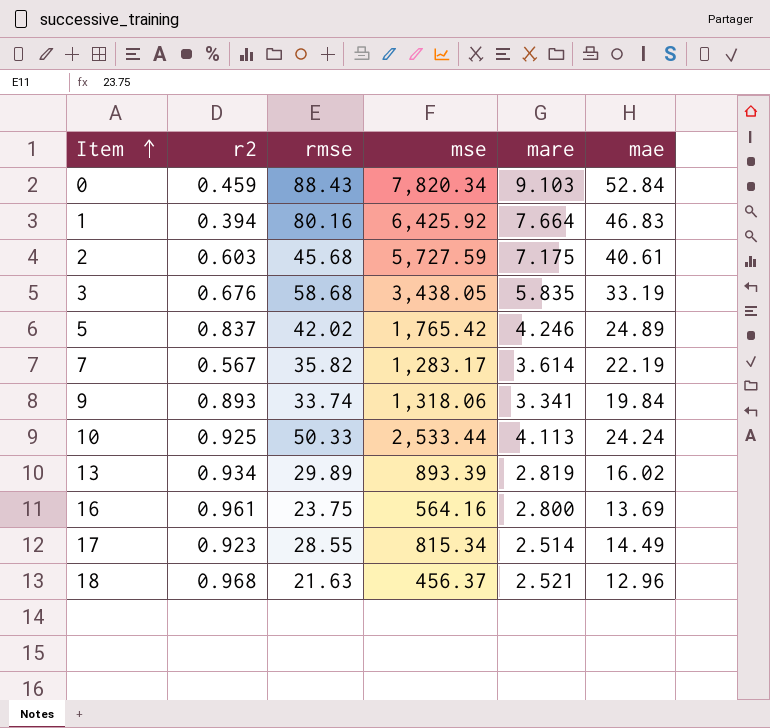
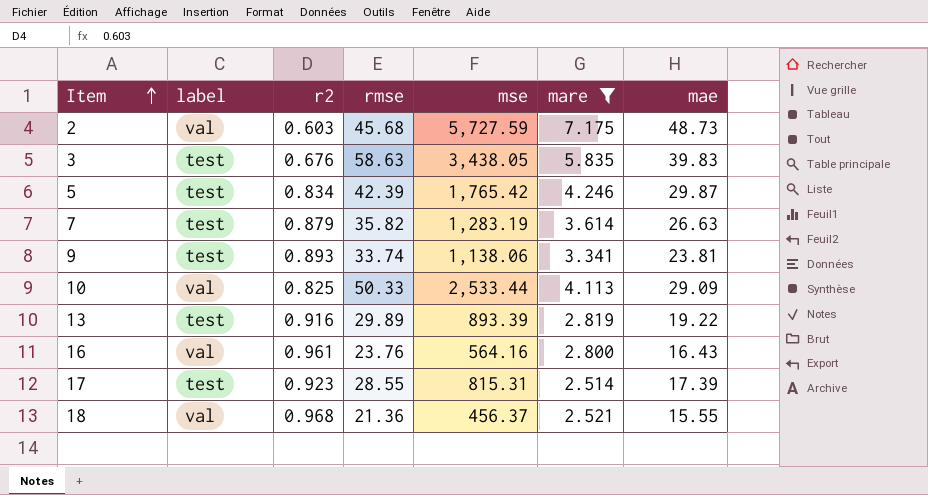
filter: none -> mare <= 7.175
column label | position: none -> 2
2 | mae: 40.61 -> 48.73
3 | rmse: 58.68 -> 58.63
3 | mae: 33.19 -> 39.83
5 | r2: 0.837 -> 0.834
5 | rmse: 42.02 -> 42.39
5 | mae: 24.89 -> 29.87
7 | r2: 0.567 -> 0.879
7 | mse: 1,283.17 -> 1,283.19
7 | mae: 22.19 -> 26.63
9 | mse: 1,318.06 -> 1,138.06
9 | mae: 19.84 -> 23.81
10 | r2: 0.925 -> 0.825
10 | mae: 24.24 -> 29.09
13 | r2: 0.934 -> 0.916
13 | mae: 16.02 -> 19.22
16 | rmse: 23.75 -> 23.76
16 | mae: 13.69 -> 16.43
17 | mse: 815.34 -> 815.31
17 | mae: 14.49 -> 17.39
18 | rmse: 21.63 -> 21.36
18 | mae: 12.96 -> 15.55

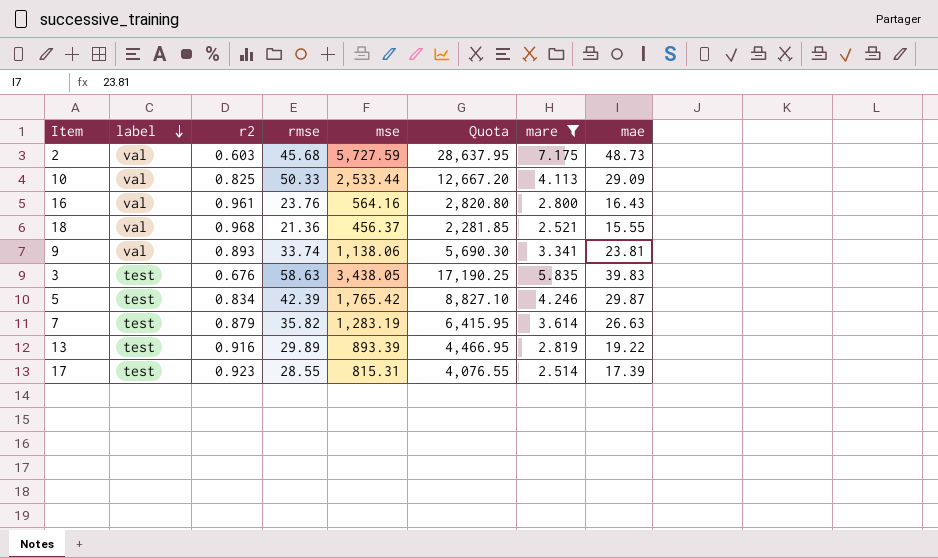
row order: Item ascending -> label descending
column Quota | formula: none -> [mse] * 5
9 | label: test -> val

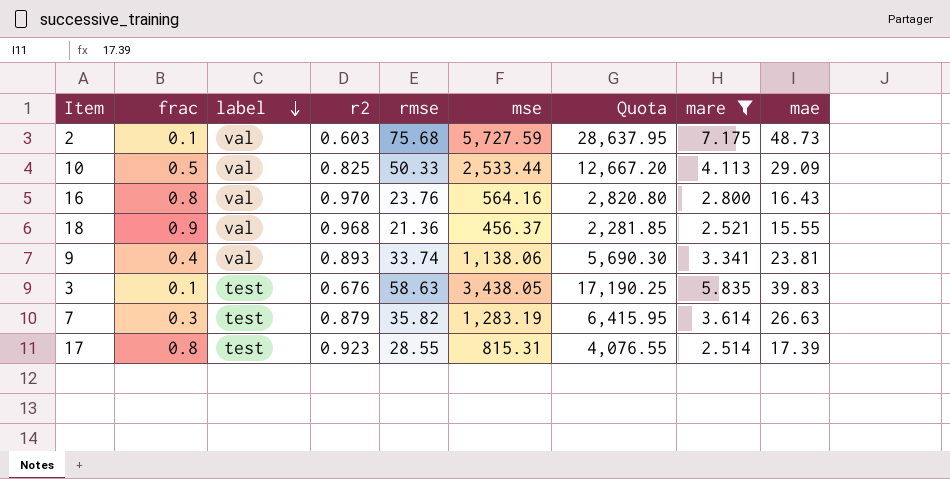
column frac | position: none -> 2
row 5: test | 0.834 | 42.39 | 1,765.42 | 8,827.10 | 4.246 | 29.87 -> none
row 13: test | 0.916 | 29.89 | 893.39 | 4,466.95 | 2.819 | 19.22 -> none
2 | rmse: 45.68 -> 75.68
16 | r2: 0.961 -> 0.970

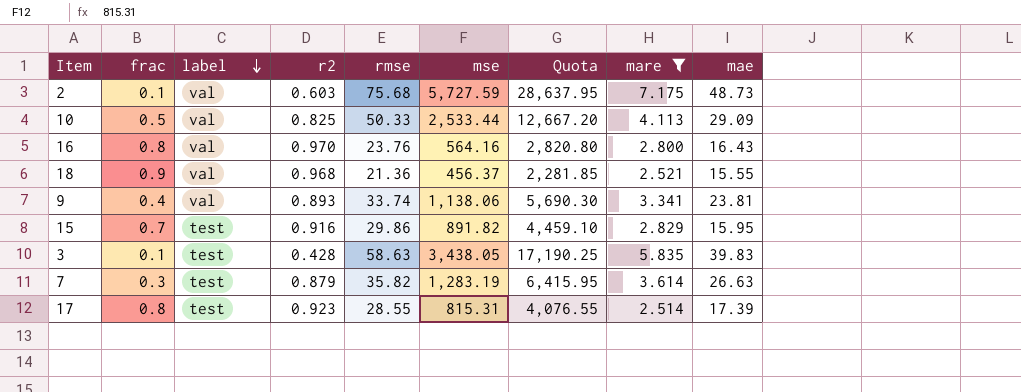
row 15: none -> 0.7 | test | 0.916 | 29.86 | 891.82 | 4,459.10 | 2.829 | 15.95
3 | r2: 0.676 -> 0.428

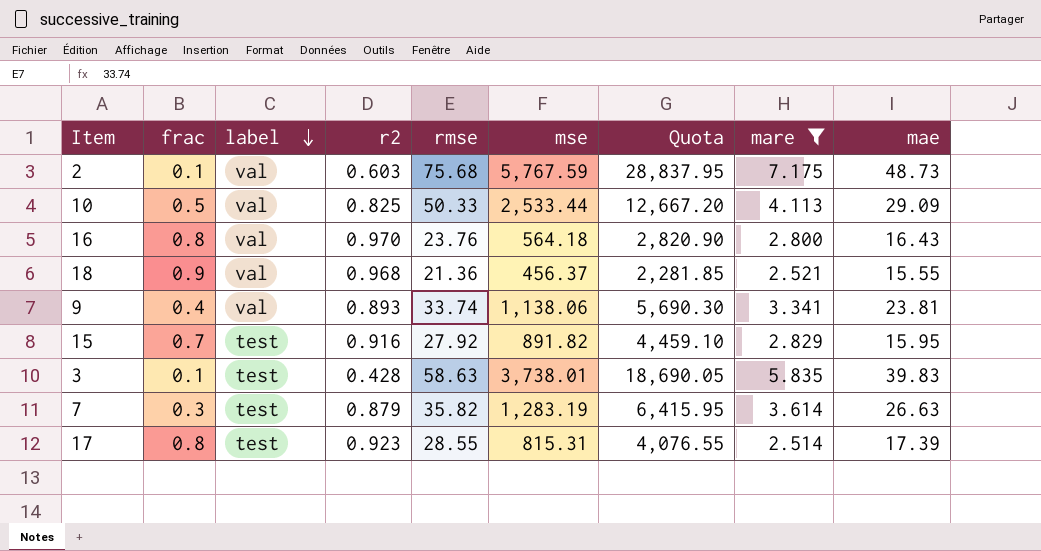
2 | mse: 5,727.59 -> 5,767.59
2 | Quota: 28,637.95 -> 28,837.95
16 | mse: 564.16 -> 564.18
16 | Quota: 2,820.80 -> 2,820.90
15 | rmse: 29.86 -> 27.92
3 | mse: 3,438.05 -> 3,738.01
3 | Quota: 17,190.25 -> 18,690.05

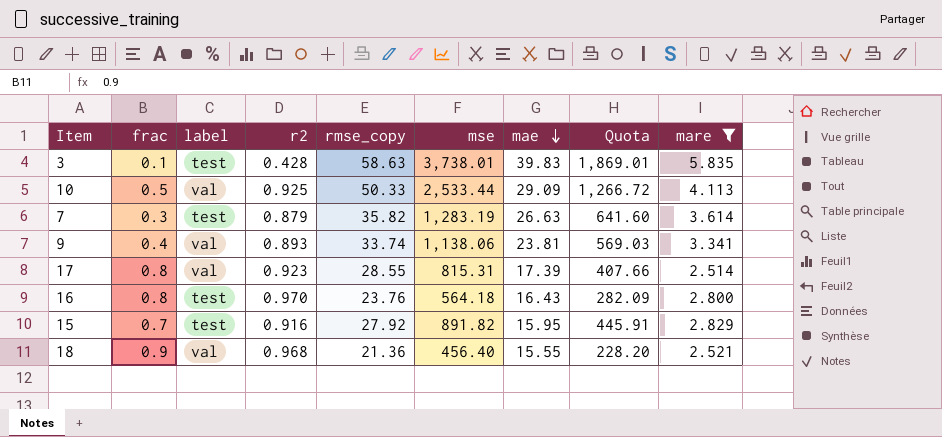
row order: label descending -> mae descending
column name: rmse -> rmse_copy
column mae | position: 9 -> 7
column Quota | formula: [mse] * 5 -> [mse] * 0.5
row 2: 0.1 | val | 0.603 | 75.68 | 5,767.59 | 28,837.95 | 7.175 | 48.73 -> none
10 | r2: 0.825 -> 0.925
17 | label: test -> val
16 | label: val -> test
18 | mse: 456.37 -> 456.40

